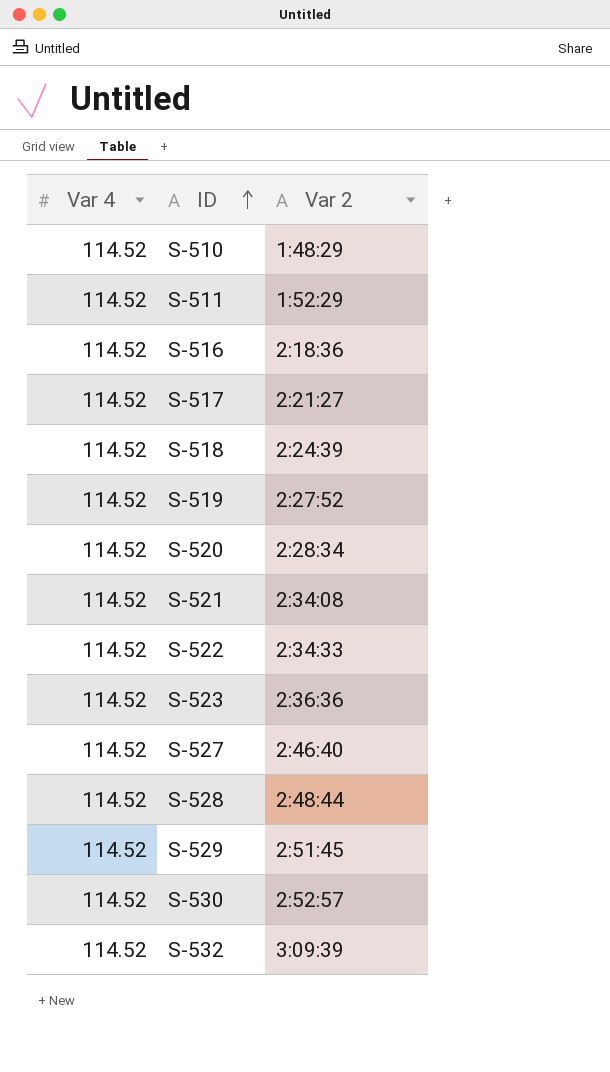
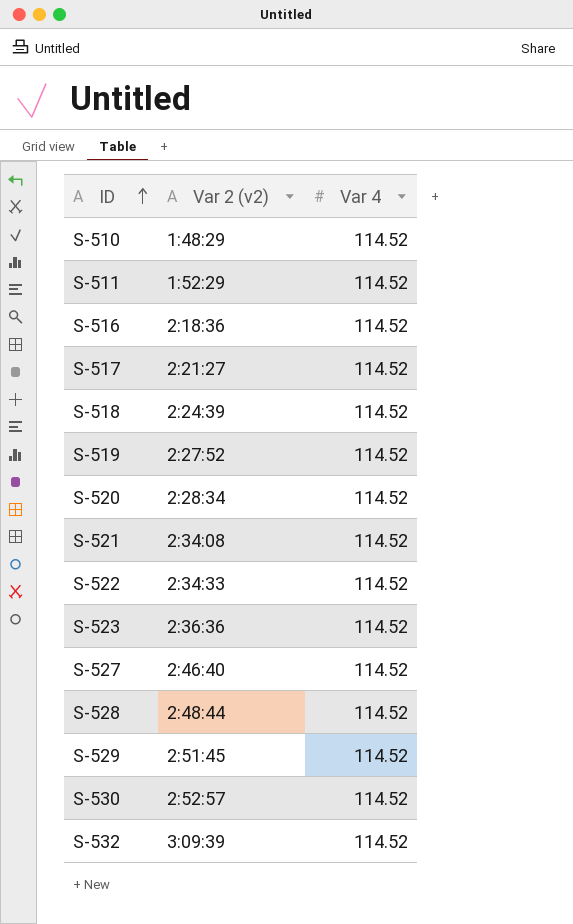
column name: Var 2 -> Var 2 (v2)
column Var 4 | position: 1 -> 3

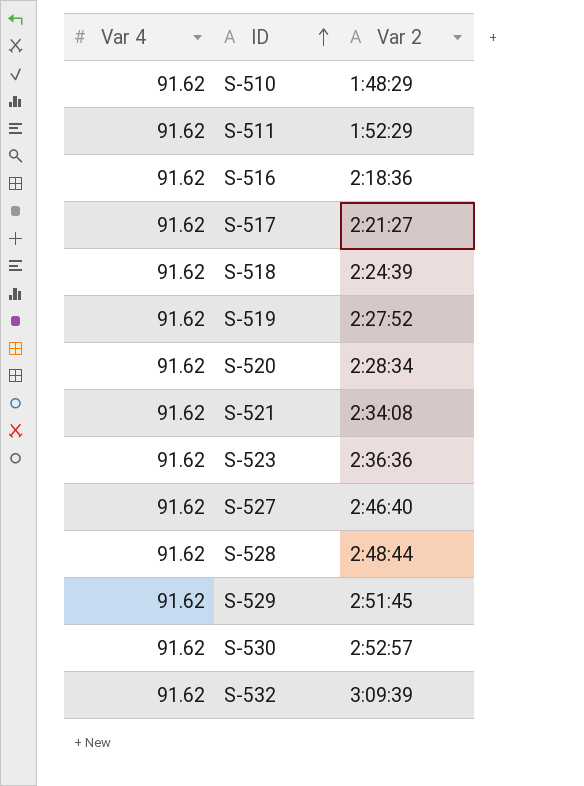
column Var 4 | position: 3 -> 1
column name: Var 2 (v2) -> Var 2
row S-522: 2:34:33 | 114.52 -> none
S-510 | Var 4: 114.52 -> 91.62
S-511 | Var 4: 114.52 -> 91.62
S-516 | Var 4: 114.52 -> 91.62
S-517 | Var 4: 114.52 -> 91.62
S-518 | Var 4: 114.52 -> 91.62
S-519 | Var 4: 114.52 -> 91.62
S-520 | Var 4: 114.52 -> 91.62
S-521 | Var 4: 114.52 -> 91.62
S-523 | Var 4: 114.52 -> 91.62
S-527 | Var 4: 114.52 -> 91.62
S-528 | Var 4: 114.52 -> 91.62
S-529 | Var 4: 114.52 -> 91.62
S-530 | Var 4: 114.52 -> 91.62
S-532 | Var 4: 114.52 -> 91.62

